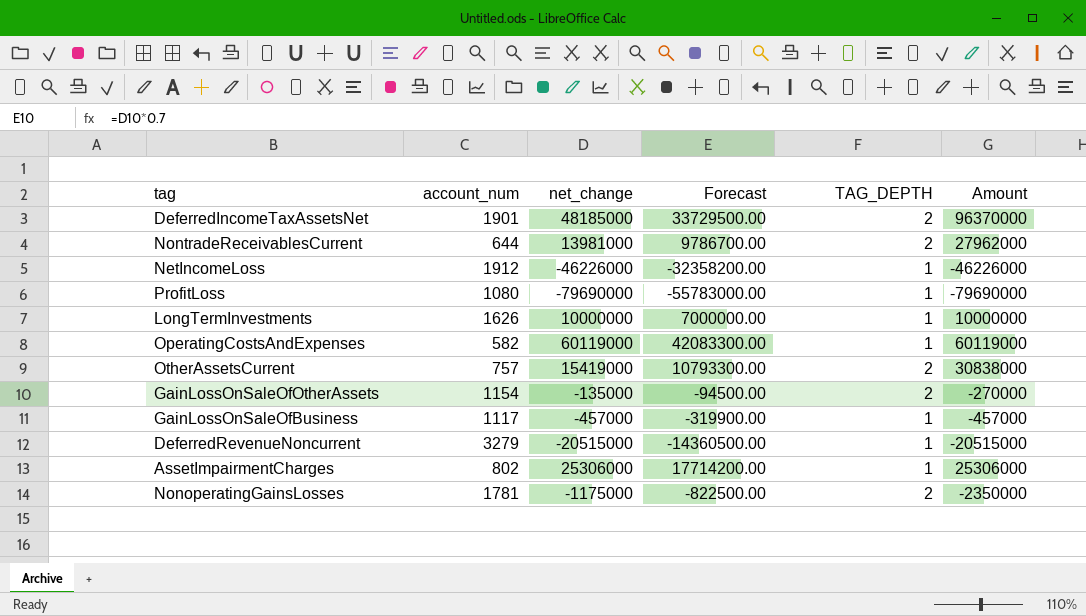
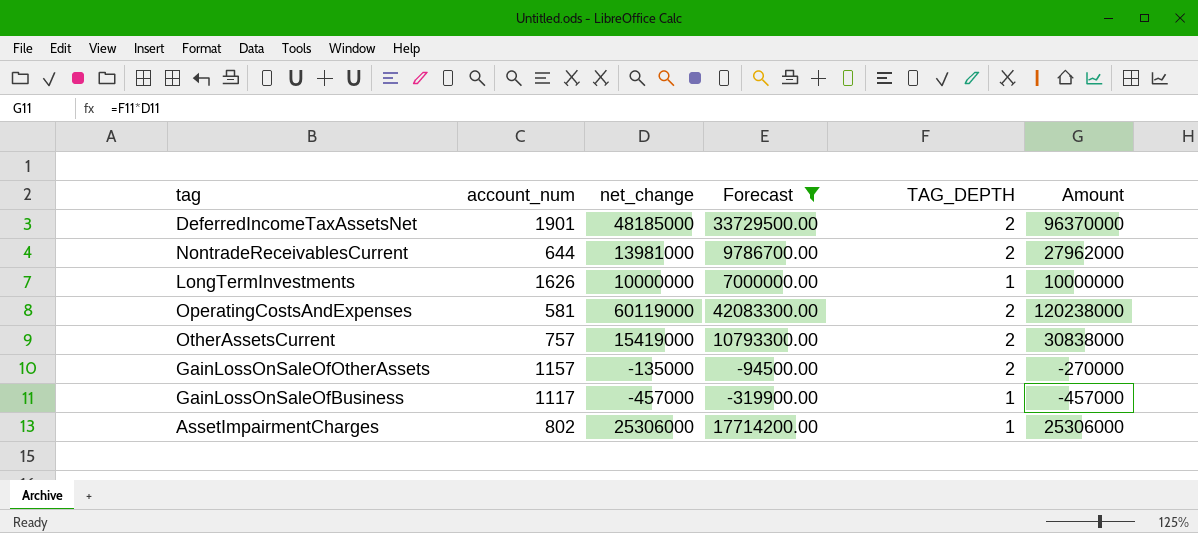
filter: none -> Forecast >= -319900.00
OperatingCostsAndExpenses | account_num: 582 -> 581
OperatingCostsAndExpenses | TAG_DEPTH: 1 -> 2
OperatingCostsAndExpenses | Amount: 60119000 -> 120238000
GainLossOnSaleOfOtherAssets | account_num: 1154 -> 1157

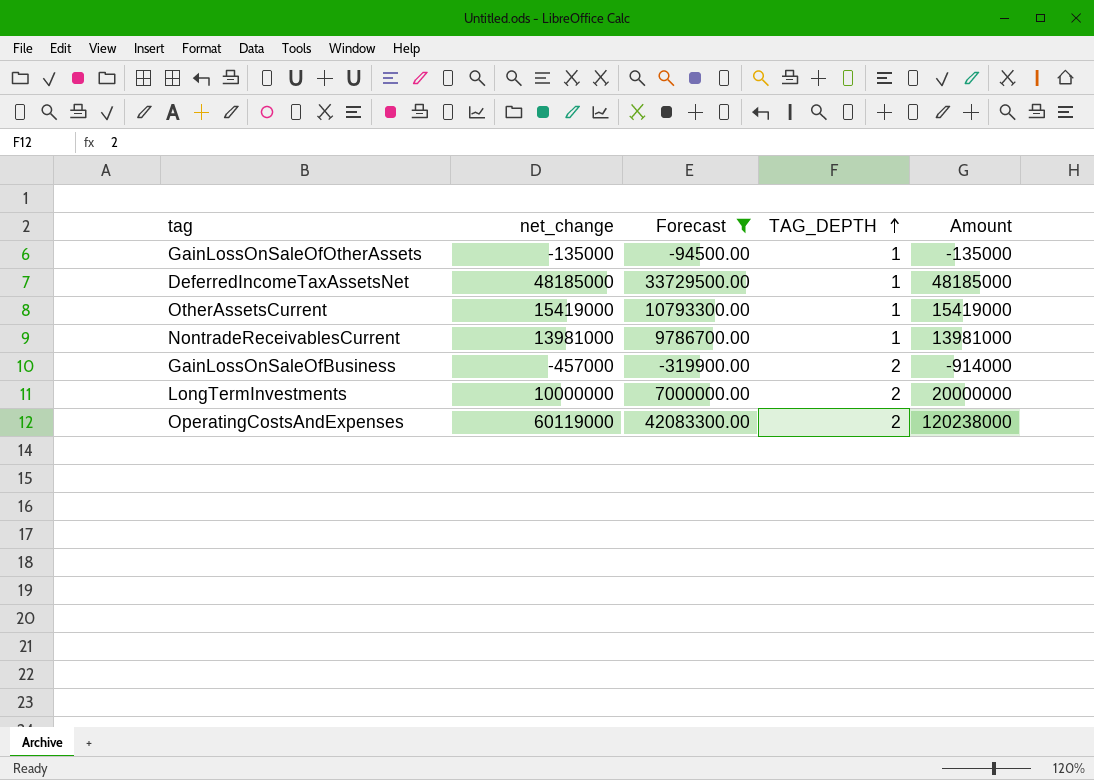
row order: none -> TAG_DEPTH ascending
column account_num | position: 2 -> none
row AssetImpairmentCharges: 802 | 25306000 | 17714200.00 | 1 | 25306000 -> none
GainLossOnSaleOfOtherAssets | TAG_DEPTH: 2 -> 1
GainLossOnSaleOfOtherAssets | Amount: -270000 -> -135000
DeferredIncomeTaxAssetsNet | TAG_DEPTH: 2 -> 1
DeferredIncomeTaxAssetsNet | Amount: 96370000 -> 48185000
OtherAssetsCurrent | TAG_DEPTH: 2 -> 1
OtherAssetsCurrent | Amount: 30838000 -> 15419000
NontradeReceivablesCurrent | TAG_DEPTH: 2 -> 1
NontradeReceivablesCurrent | Amount: 27962000 -> 13981000
GainLossOnSaleOfBusiness | TAG_DEPTH: 1 -> 2
GainLossOnSaleOfBusiness | Amount: -457000 -> -914000
LongTermInvestments | TAG_DEPTH: 1 -> 2
LongTermInvestments | Amount: 10000000 -> 20000000

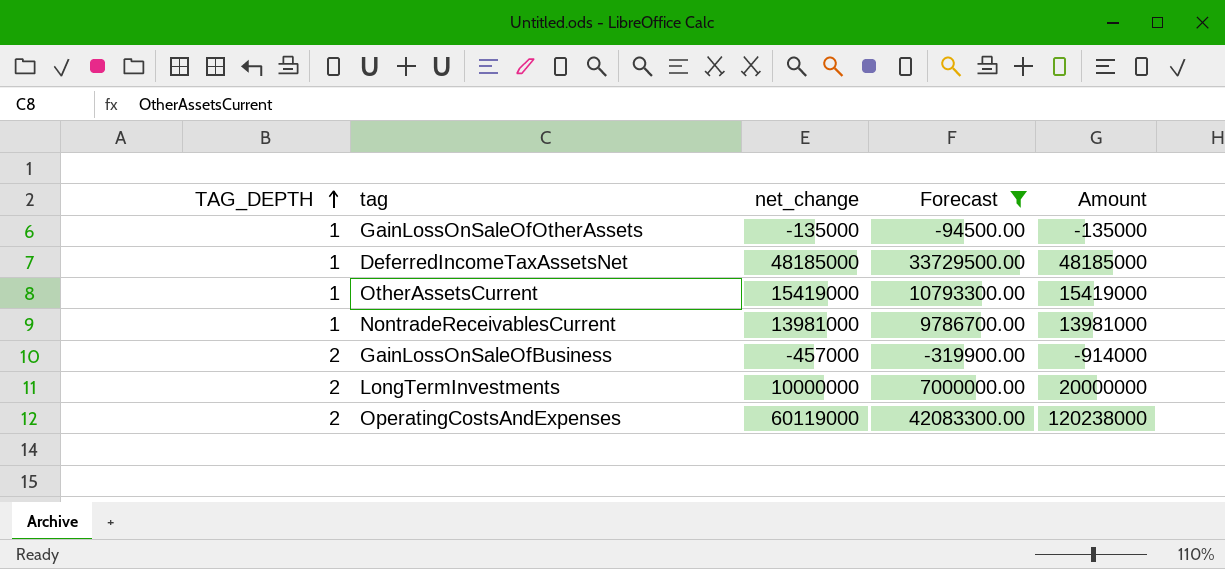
column TAG_DEPTH | position: 4 -> 1

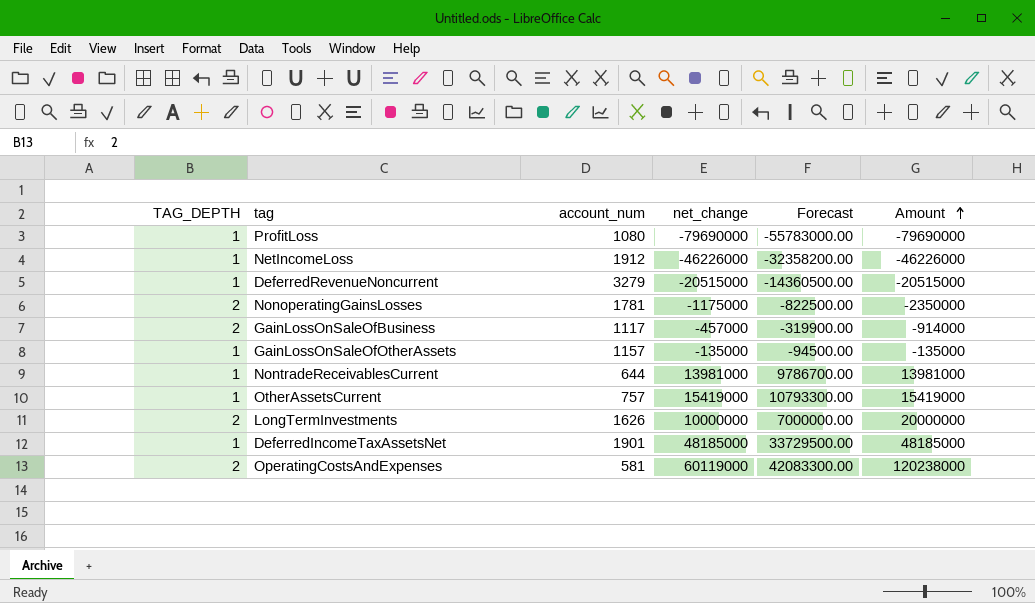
filter: Forecast >= -319900.00 -> none
row order: TAG_DEPTH ascending -> Amount ascending
column account_num | position: none -> 3

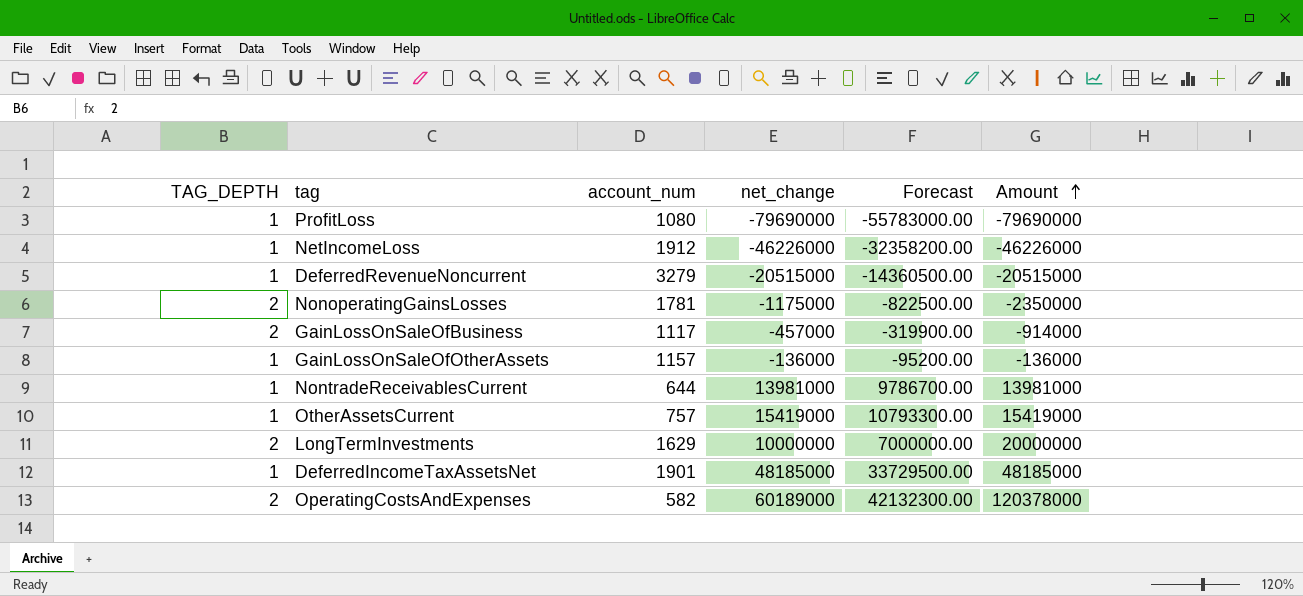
GainLossOnSaleOfOtherAssets | net_change: -135000 -> -136000
GainLossOnSaleOfOtherAssets | Forecast: -94500.00 -> -95200.00
GainLossOnSaleOfOtherAssets | Amount: -135000 -> -136000
LongTermInvestments | account_num: 1626 -> 1629
OperatingCostsAndExpenses | account_num: 581 -> 582
OperatingCostsAndExpenses | net_change: 60119000 -> 60189000
OperatingCostsAndExpenses | Forecast: 42083300.00 -> 42132300.00
OperatingCostsAndExpenses | Amount: 120238000 -> 120378000

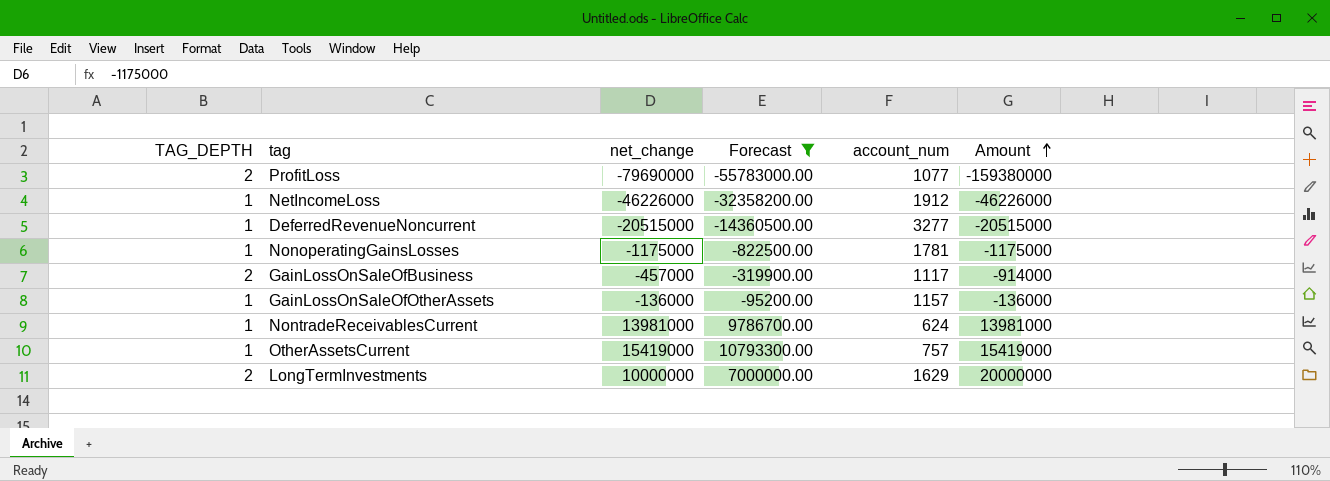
filter: none -> Forecast <= 10793300.00
column account_num | position: 3 -> 5
ProfitLoss | TAG_DEPTH: 1 -> 2
ProfitLoss | account_num: 1080 -> 1077
ProfitLoss | Amount: -79690000 -> -159380000
DeferredRevenueNoncurrent | account_num: 3279 -> 3277
NonoperatingGainsLosses | TAG_DEPTH: 2 -> 1
NonoperatingGainsLosses | Amount: -2350000 -> -1175000
NontradeReceivablesCurrent | account_num: 644 -> 624

